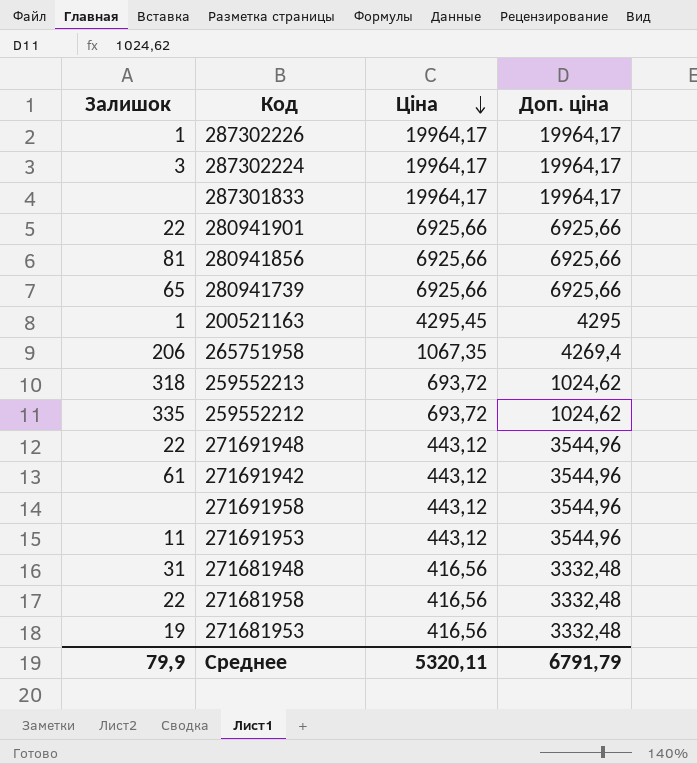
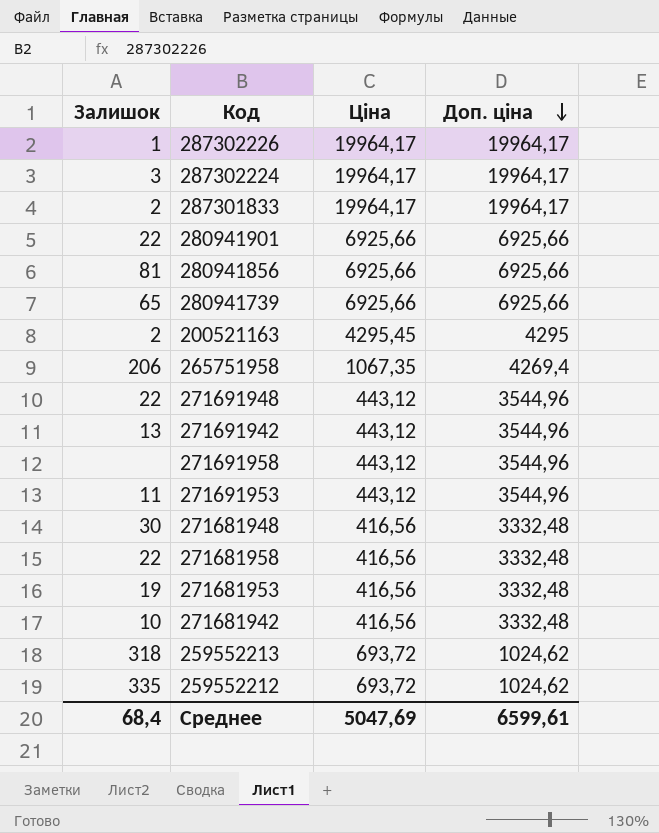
row order: Ціна descending -> Доп. ціна descending
287301833 | Залишок: none -> 2
200521163 | Залишок: 1 -> 2
271691942 | Залишок: 61 -> 13
271681948 | Залишок: 31 -> 30
row 271681942: none -> 10 | 416,56 | 3332,48
Среднее | Залишок: 79,9 -> 68,4
Среднее | Ціна: 5320,11 -> 5047,69
Среднее | Доп. ціна: 6791,79 -> 6599,61

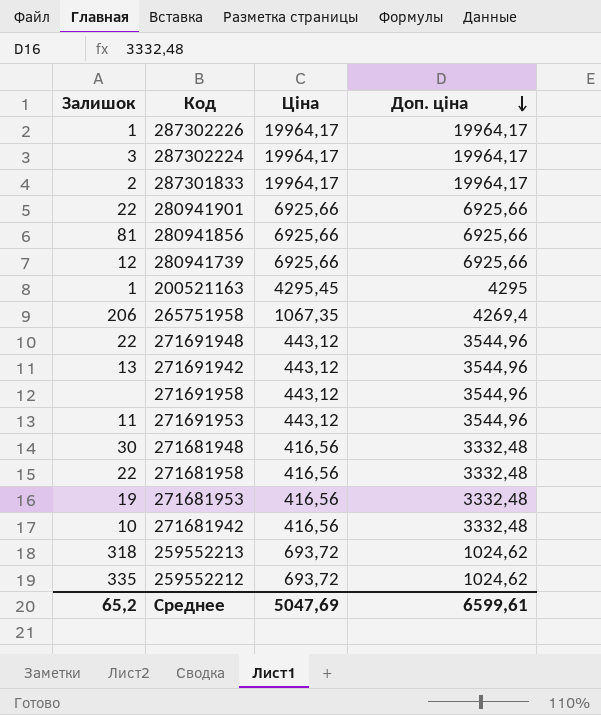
280941739 | Залишок: 65 -> 12
200521163 | Залишок: 2 -> 1
Среднее | Залишок: 68,4 -> 65,2

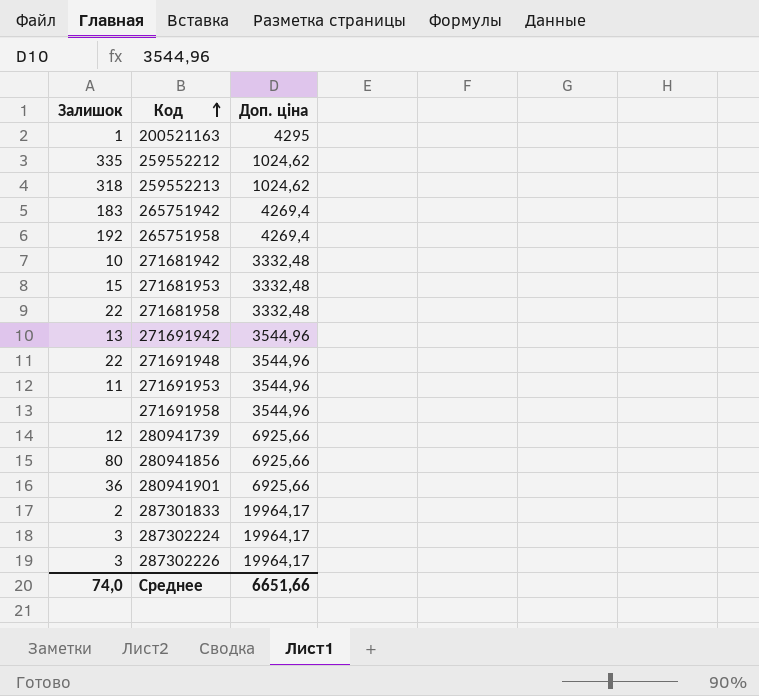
row order: Доп. ціна descending -> Код ascending
column Ціна | position: 3 -> none
row 271681948: 30 | 416,56 | 3332,48 -> none
row 265751942: none -> 183 | 4269,4
265751958 | Залишок: 206 -> 192
271681953 | Залишок: 19 -> 15
280941856 | Залишок: 81 -> 80
280941901 | Залишок: 22 -> 36
287302226 | Залишок: 1 -> 3
Среднее | Залишок: 65,2 -> 74,0
Среднее | Доп. ціна: 6599,61 -> 6651,66

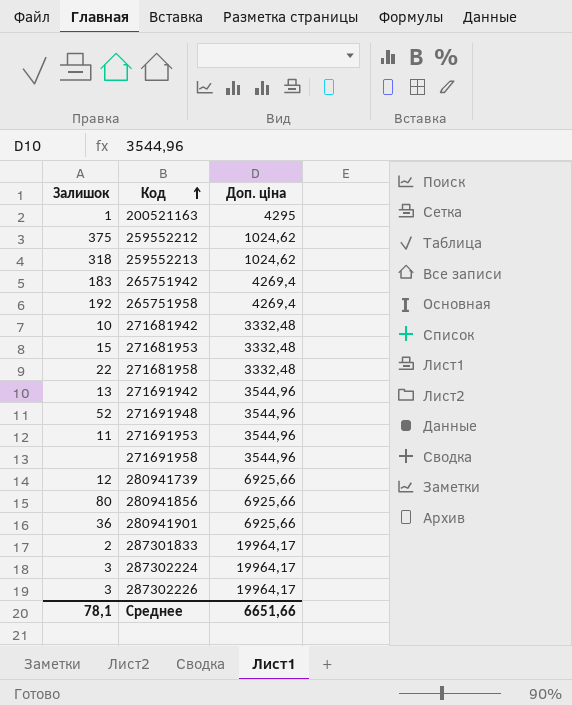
259552212 | Залишок: 335 -> 375
271691948 | Залишок: 22 -> 52
Среднее | Залишок: 74,0 -> 78,1

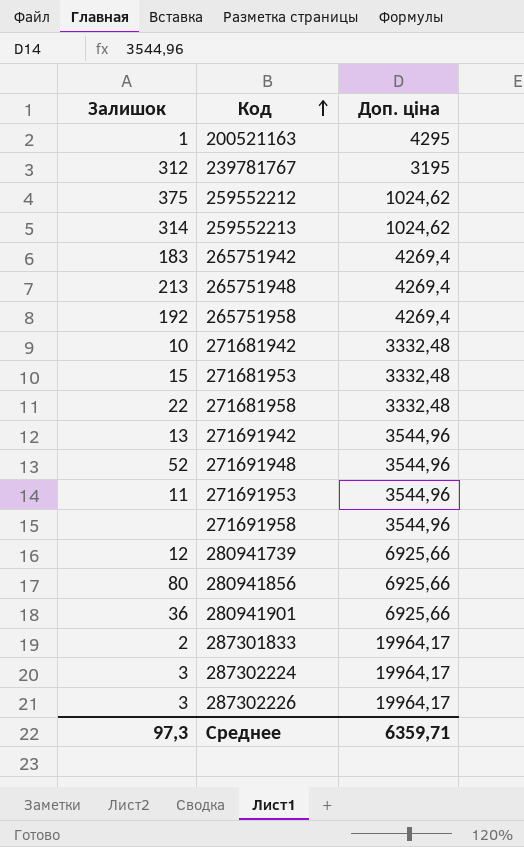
row 239781767: none -> 312 | 3195
259552213 | Залишок: 318 -> 314
row 265751948: none -> 213 | 4269,4
Среднее | Залишок: 78,1 -> 97,3
Среднее | Доп. ціна: 6651,66 -> 6359,71

